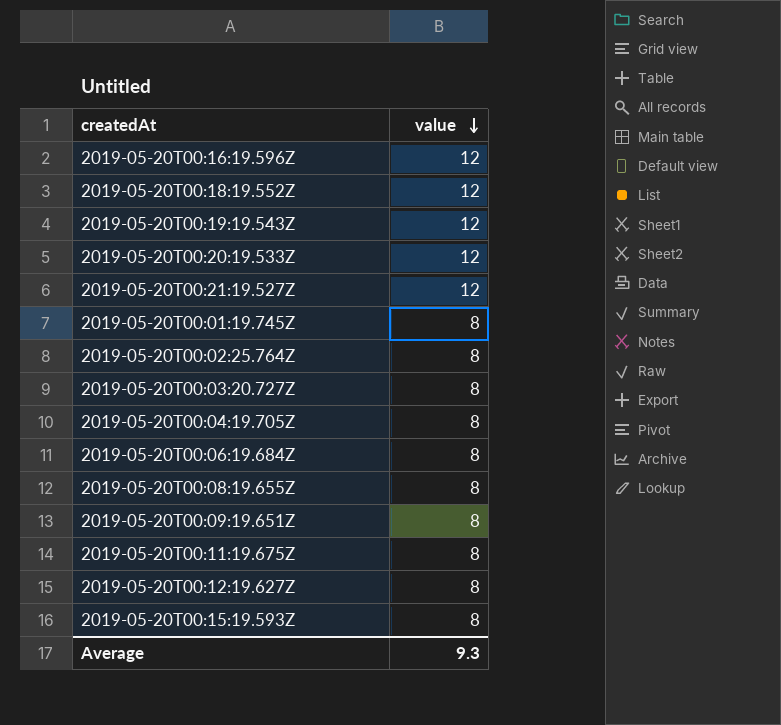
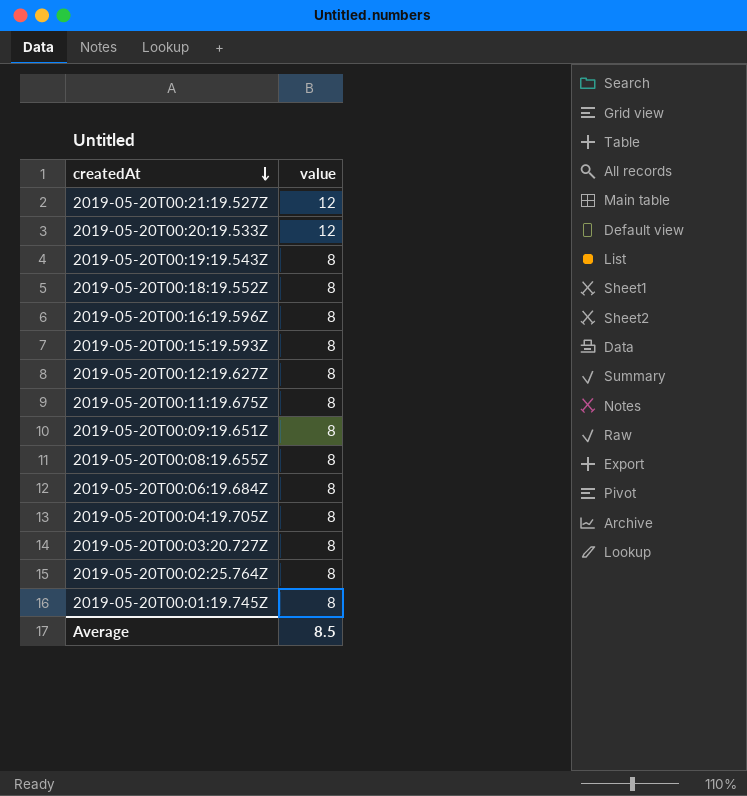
row order: value descending -> createdAt descending
2019-05-20T00:19:19.543Z | value: 12 -> 8
2019-05-20T00:18:19.552Z | value: 12 -> 8
2019-05-20T00:16:19.596Z | value: 12 -> 8
Average | value: 9.3 -> 8.5

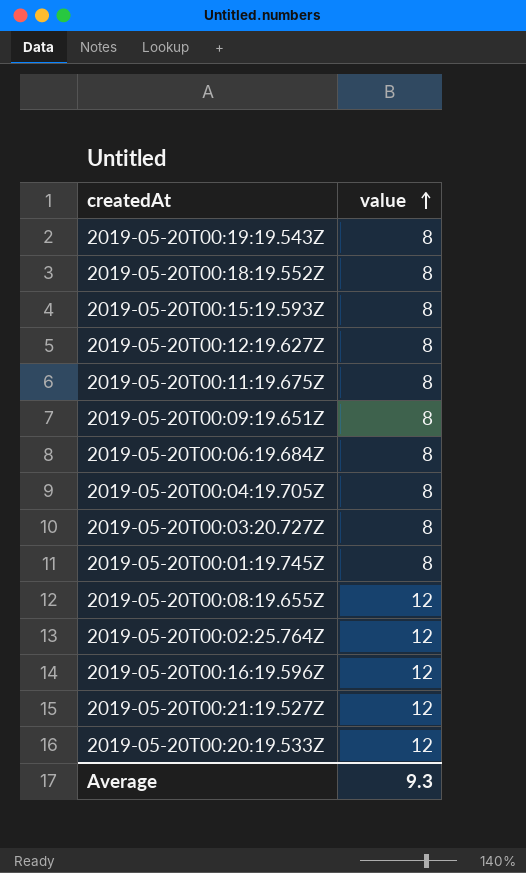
row order: createdAt descending -> value ascending
2019-05-20T00:08:19.655Z | value: 8 -> 12
2019-05-20T00:02:25.764Z | value: 8 -> 12
2019-05-20T00:16:19.596Z | value: 8 -> 12
Average | value: 8.5 -> 9.3

